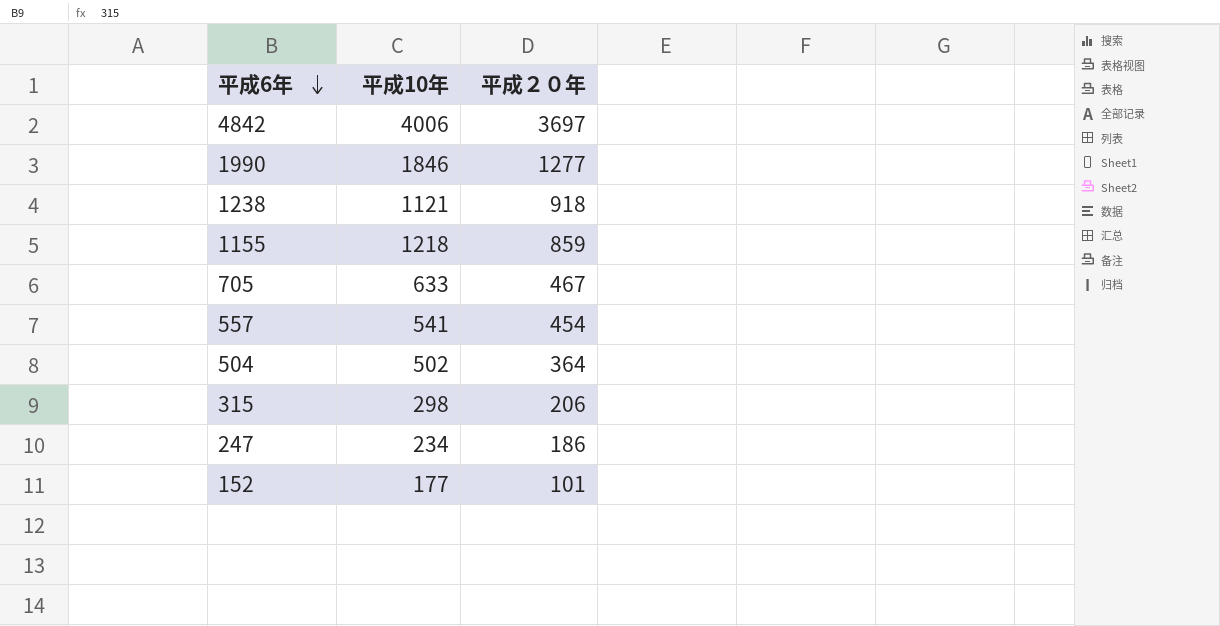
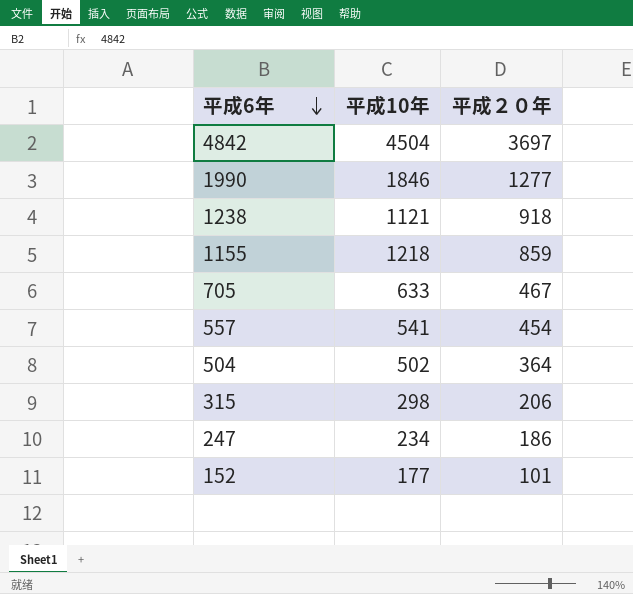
4842 | 平成10年: 4006 -> 4504

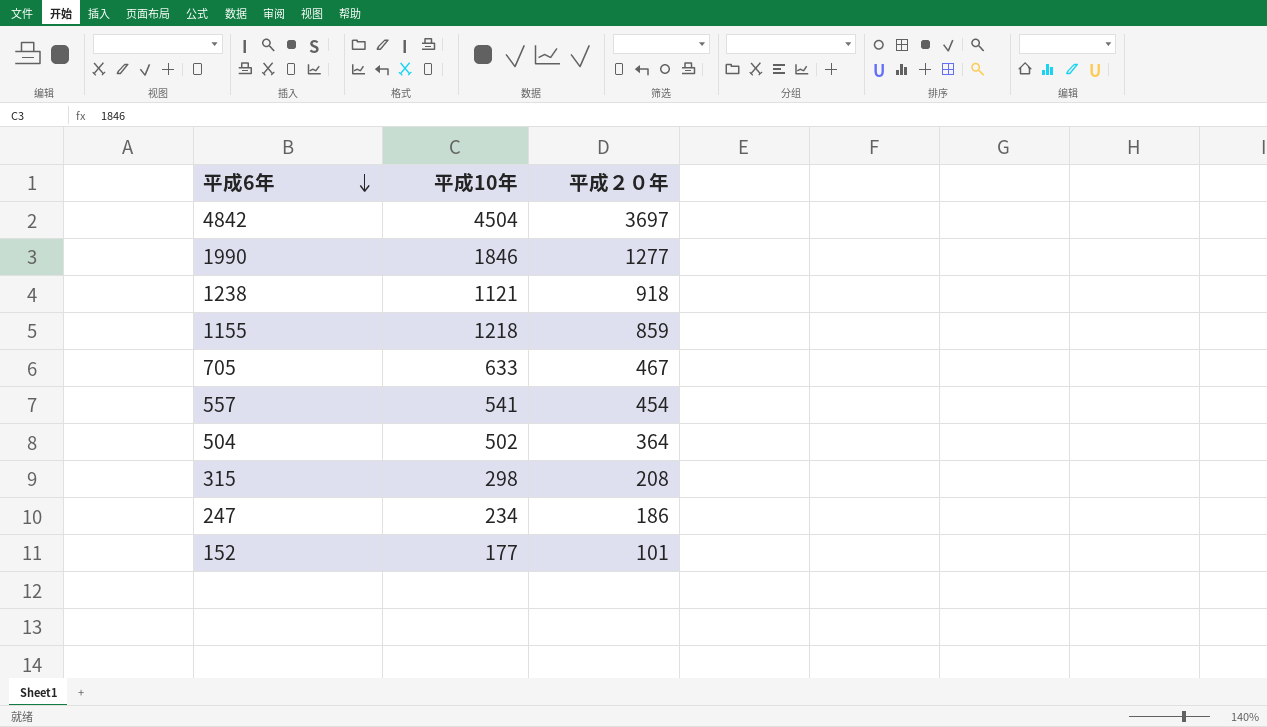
315 | 平成２０年: 206 -> 208

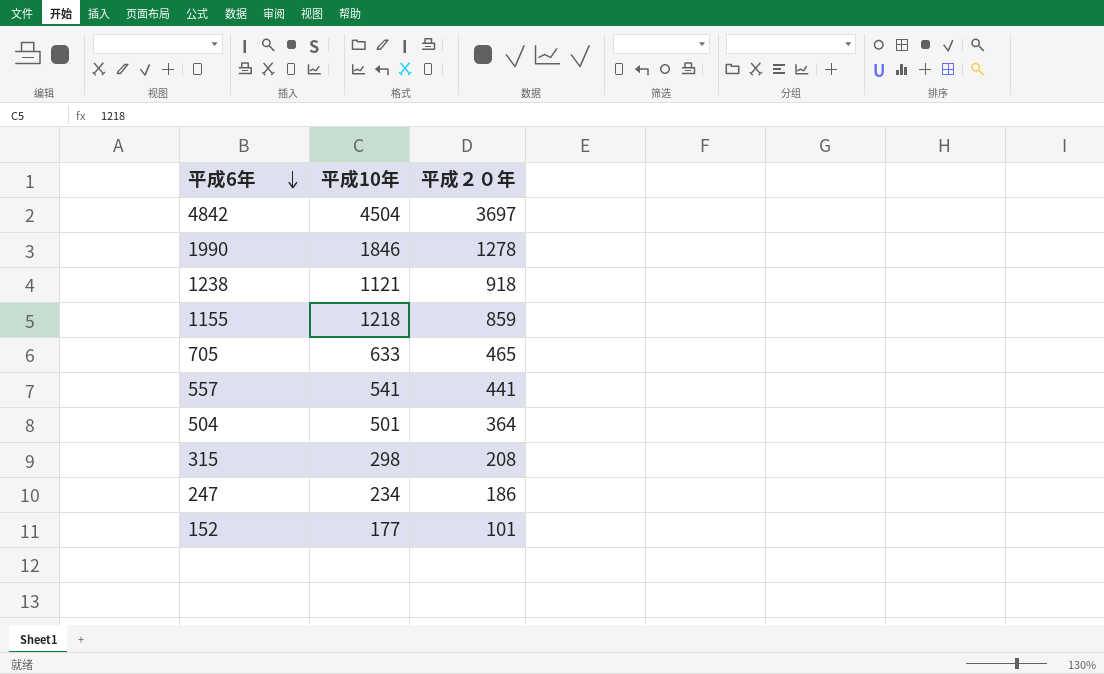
1990 | 平成２０年: 1277 -> 1278
705 | 平成２０年: 467 -> 465
557 | 平成２０年: 454 -> 441
504 | 平成10年: 502 -> 501

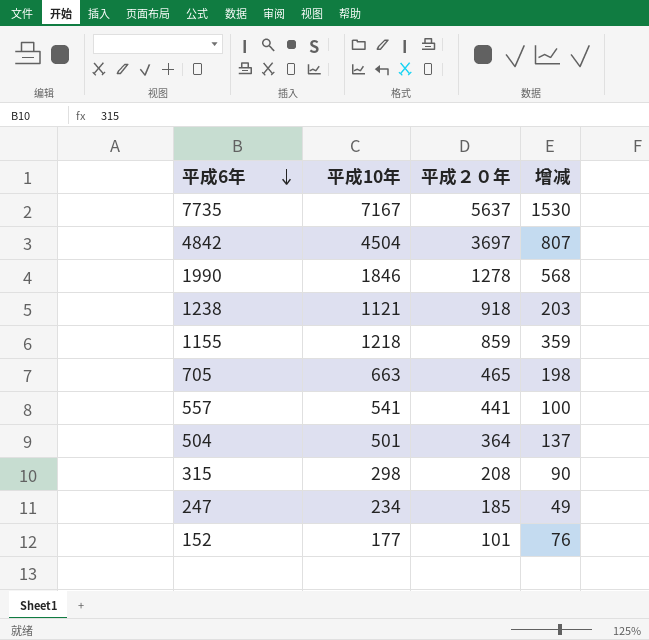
column 增减 | formula: none -> [平成10年] - [平成２０年]
row 7735: none -> 7167 | 5637 | 1530
705 | 平成10年: 633 -> 663
247 | 平成２０年: 186 -> 185

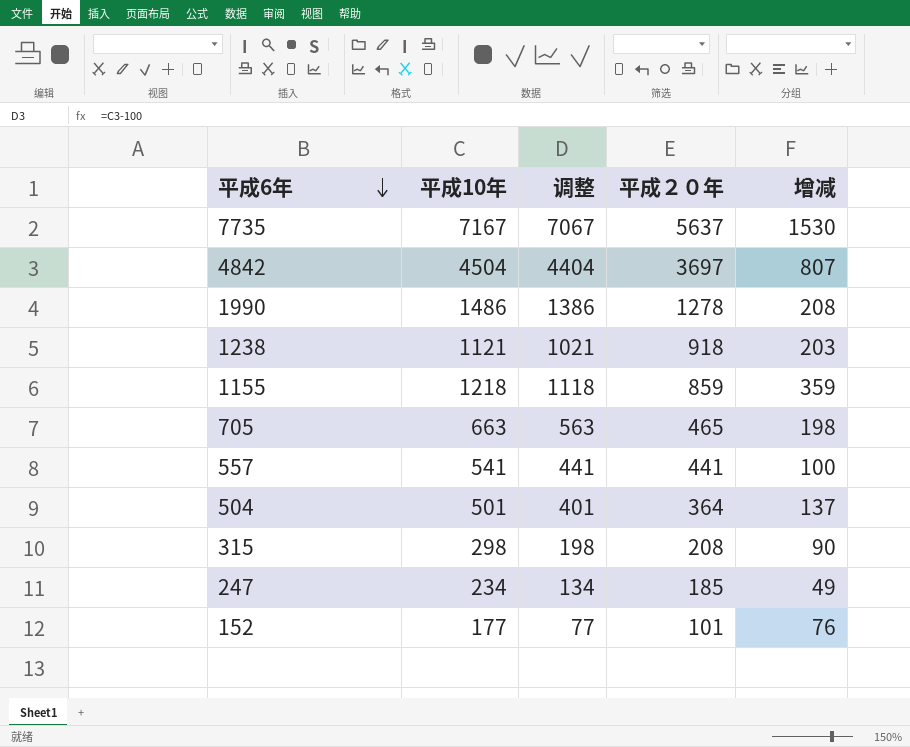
column 调整 | formula: none -> [平成10年] - 100
1990 | 平成10年: 1846 -> 1486
1990 | 增减: 568 -> 208

